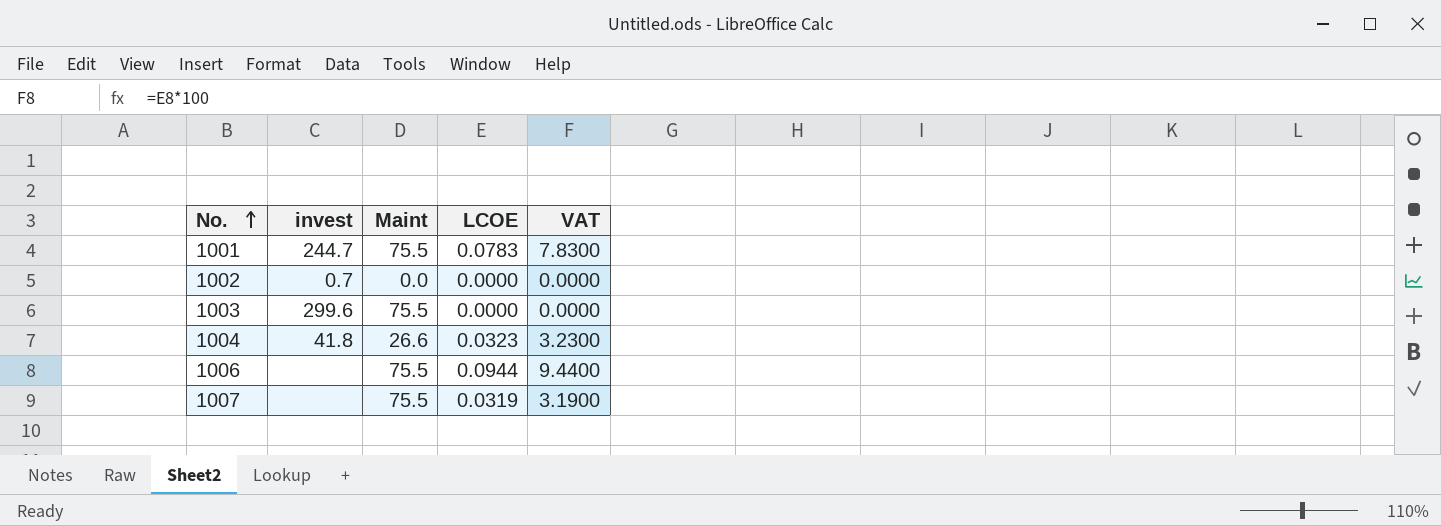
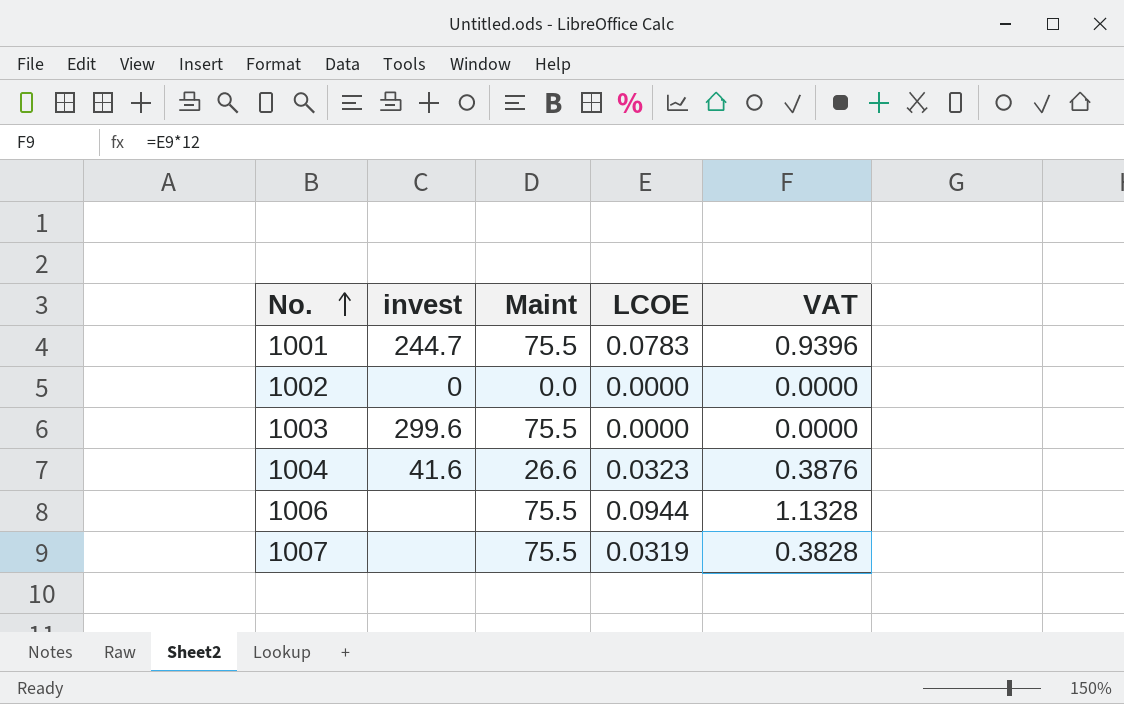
column VAT | formula: [LCOE] * 100 -> [LCOE] * 12
1002 | invest: 0.7 -> 0
1004 | invest: 41.8 -> 41.6

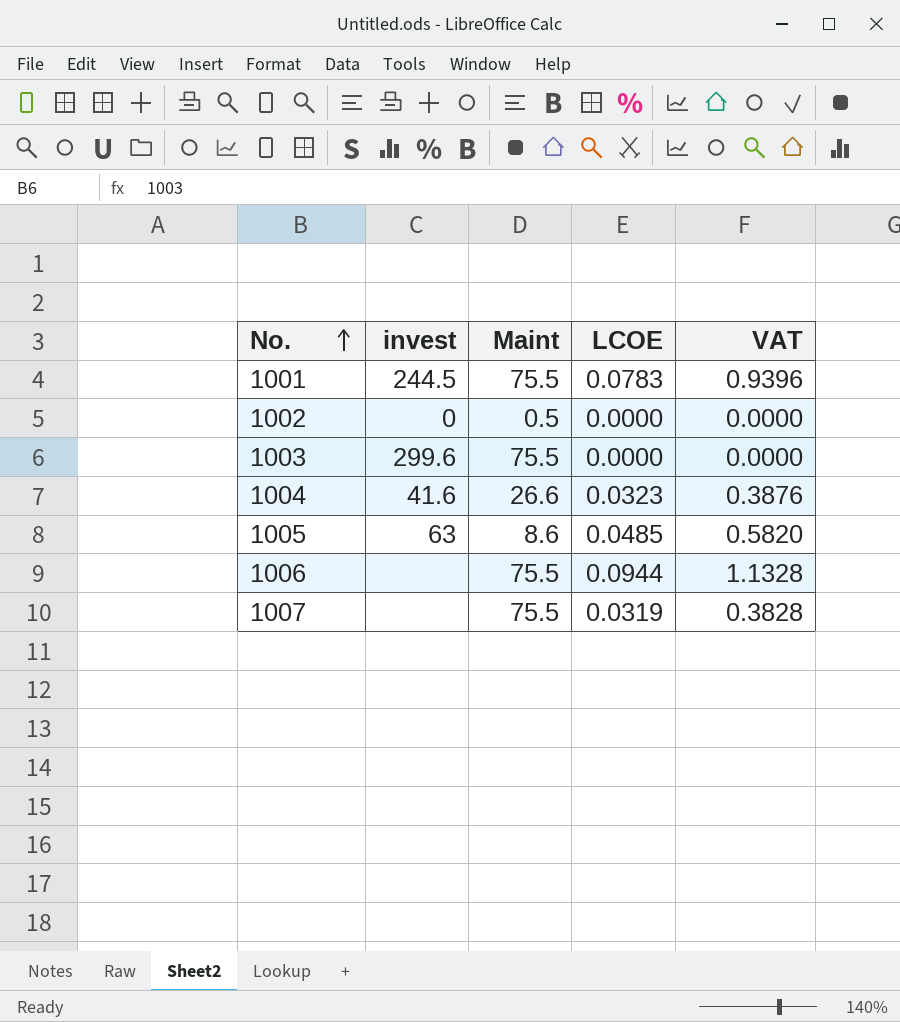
1001 | invest: 244.7 -> 244.5
1002 | Maint: 0.0 -> 0.5
row 1005: none -> 63 | 8.6 | 0.0485 | 0.5820

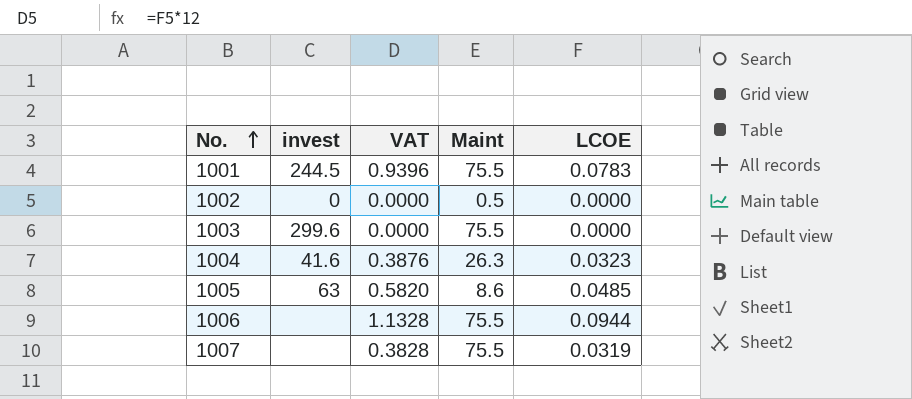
column VAT | position: 5 -> 3
1004 | Maint: 26.6 -> 26.3

